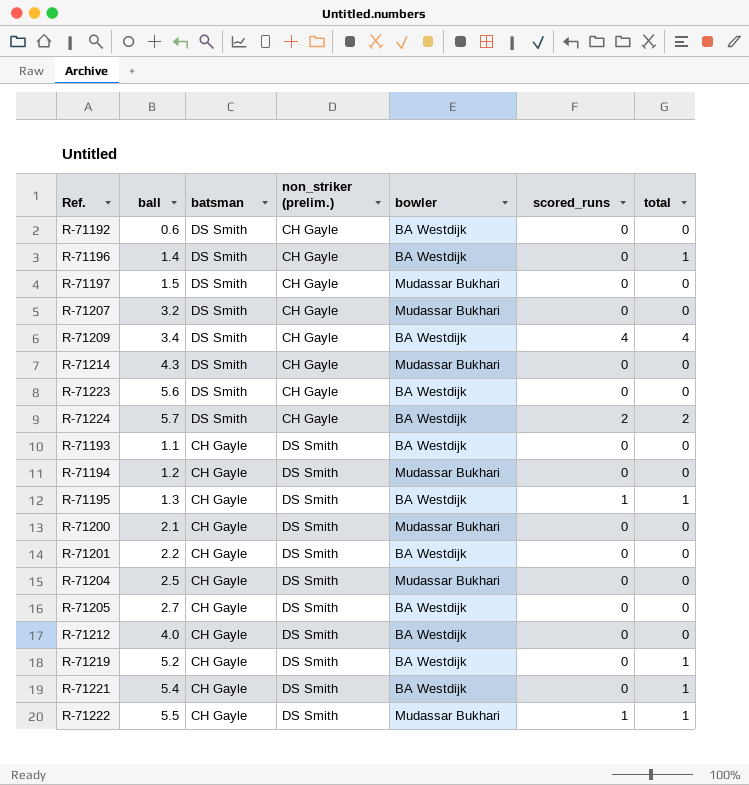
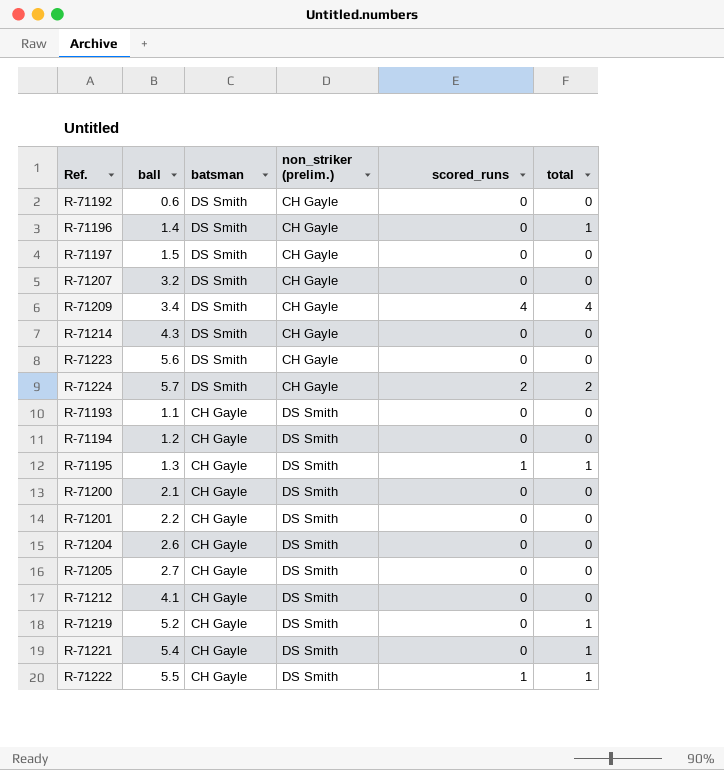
column bowler | position: 5 -> none
R-71204 | ball: 2.5 -> 2.6
R-71212 | ball: 4.0 -> 4.1

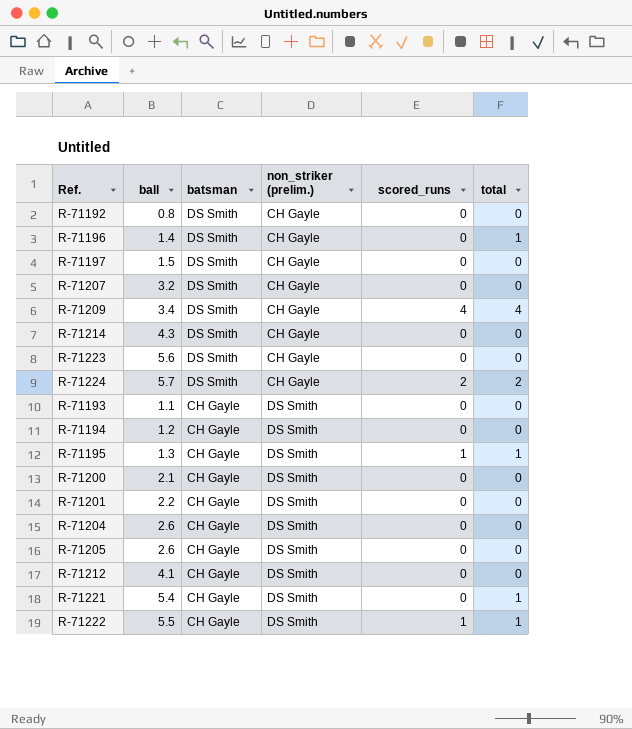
row R-71219: 5.2 | CH Gayle | DS Smith | 0 | 1 -> none
R-71192 | ball: 0.6 -> 0.8
R-71205 | ball: 2.7 -> 2.6

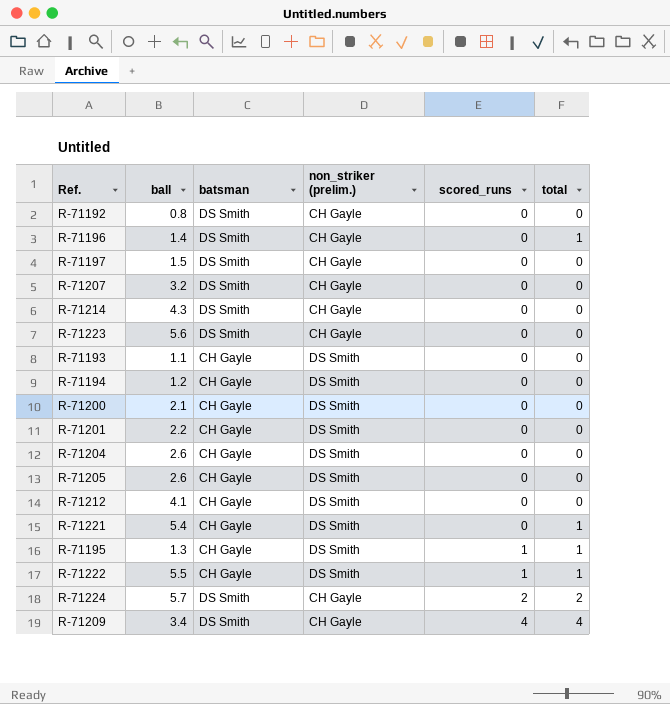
row order: batsman descending -> scored_runs ascending

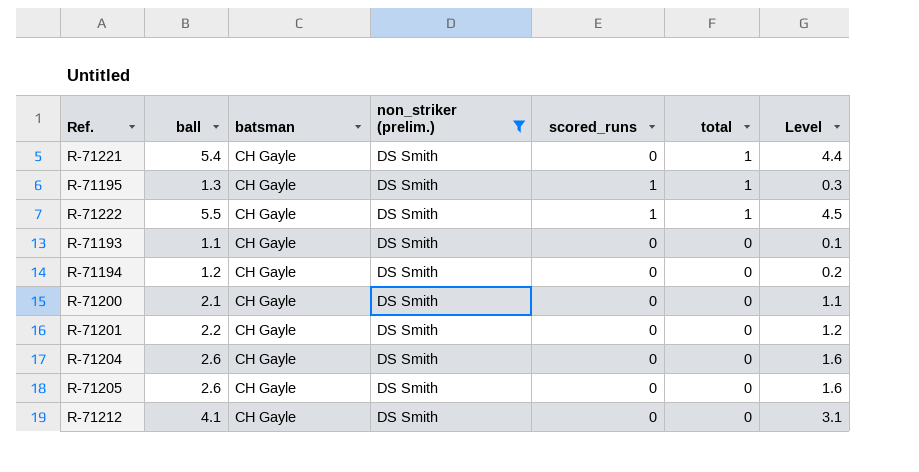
filter: none -> non_striker (prelim.) = DS Smith
row order: scored_runs ascending -> total descending
column Level | formula: none -> [ball] - 1

